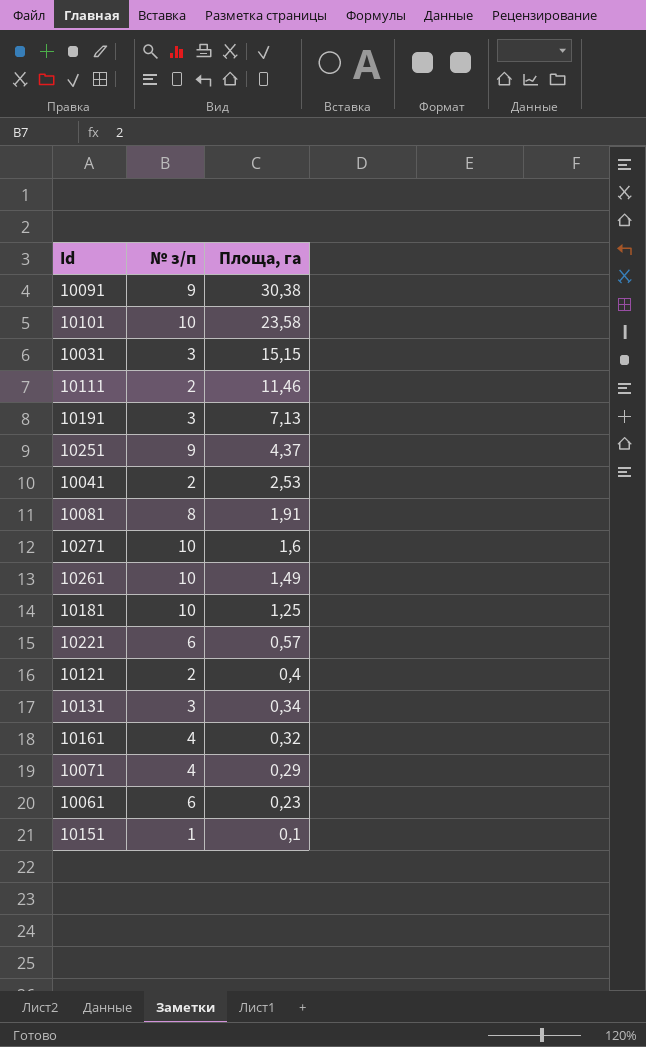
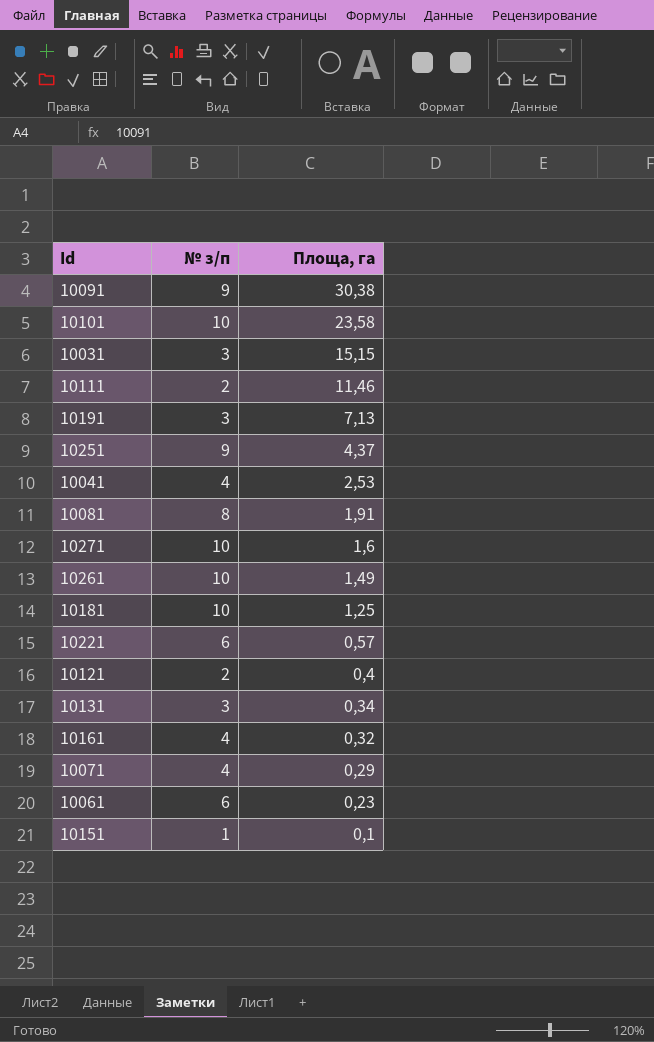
10041 | № з/п: 2 -> 4

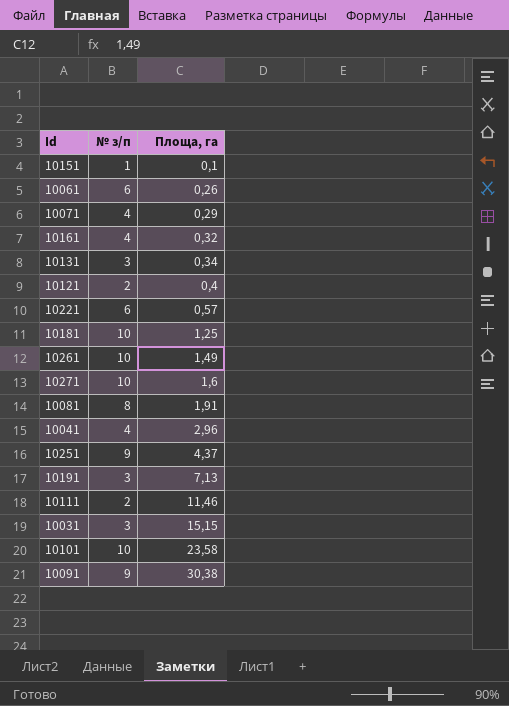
row order: Площа, га descending -> Площа, га ascending
10061 | Площа, га: 0,23 -> 0,26
10041 | Площа, га: 2,53 -> 2,96

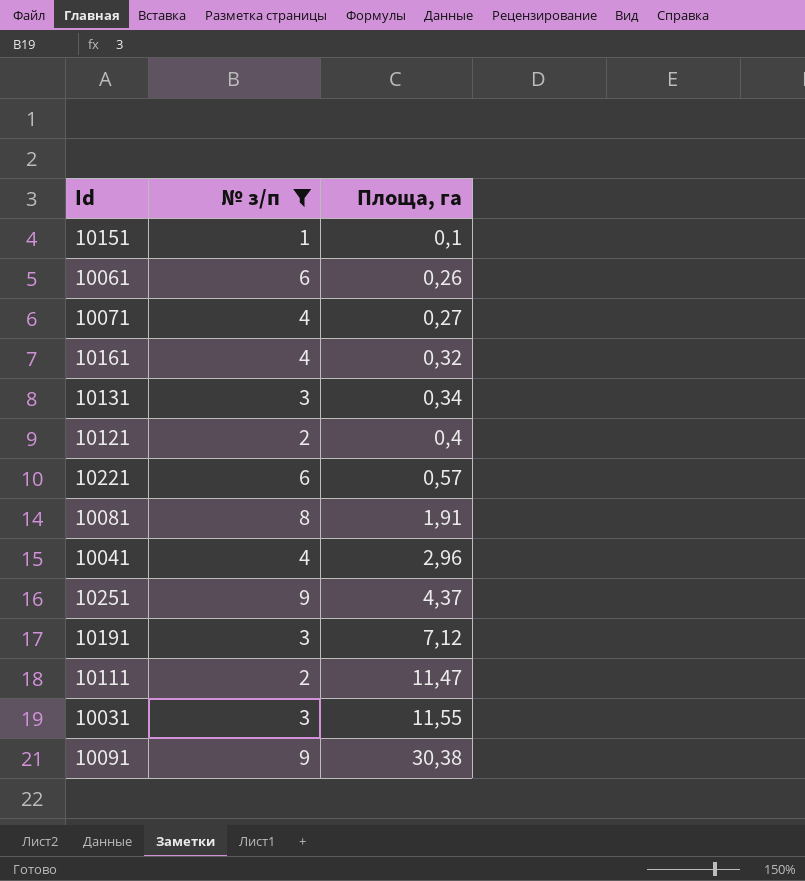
filter: none -> № з/п != 10
10071 | Площа, га: 0,29 -> 0,27
10191 | Площа, га: 7,13 -> 7,12
10111 | Площа, га: 11,46 -> 11,47
10031 | Площа, га: 15,15 -> 11,55

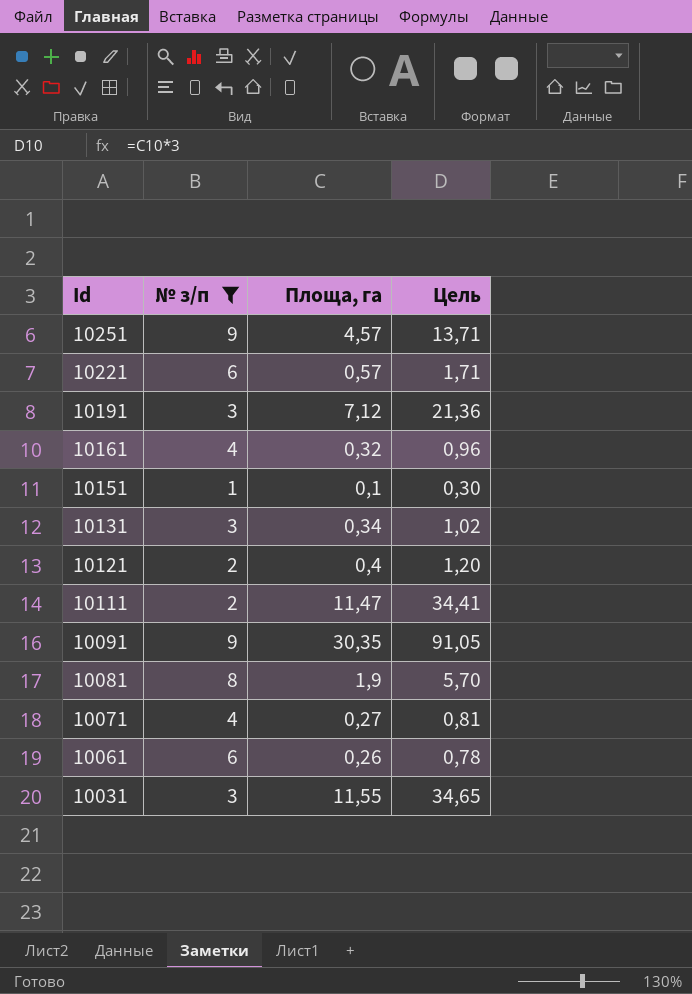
row order: Площа, га ascending -> Id descending
column Цель | formula: none -> [Площа, га] * 3
row 10041: 4 | 2,96 -> none
10251 | Площа, га: 4,37 -> 4,57
10091 | Площа, га: 30,38 -> 30,35
10081 | Площа, га: 1,91 -> 1,9

